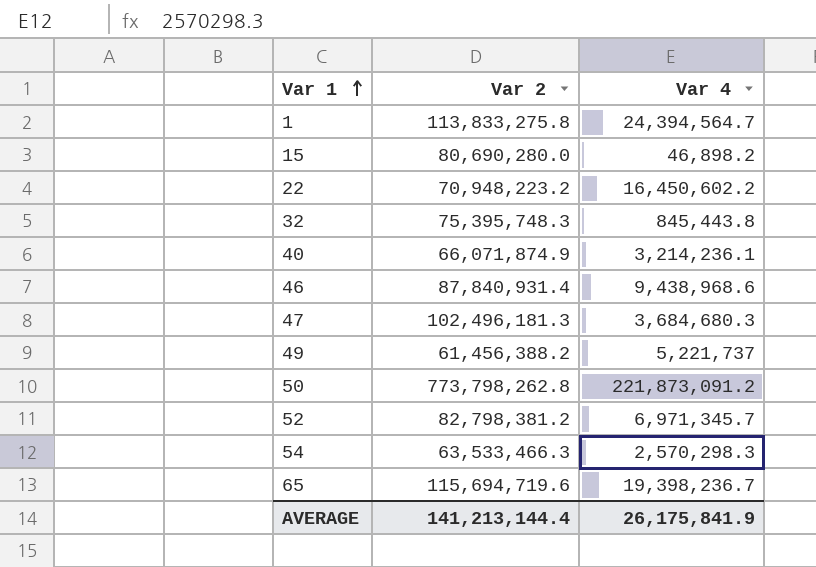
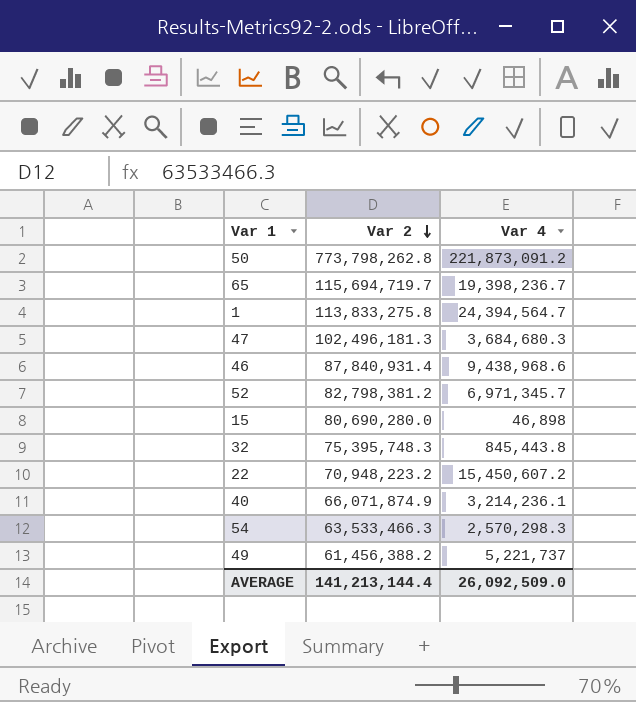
row order: Var 1 ascending -> Var 2 descending
65 | Var 2: 115,694,719.6 -> 115,694,719.7
15 | Var 4: 46,898.2 -> 46,898
22 | Var 4: 16,450,602.2 -> 15,450,607.2
AVERAGE | Var 4: 26,175,841.9 -> 26,092,509.0

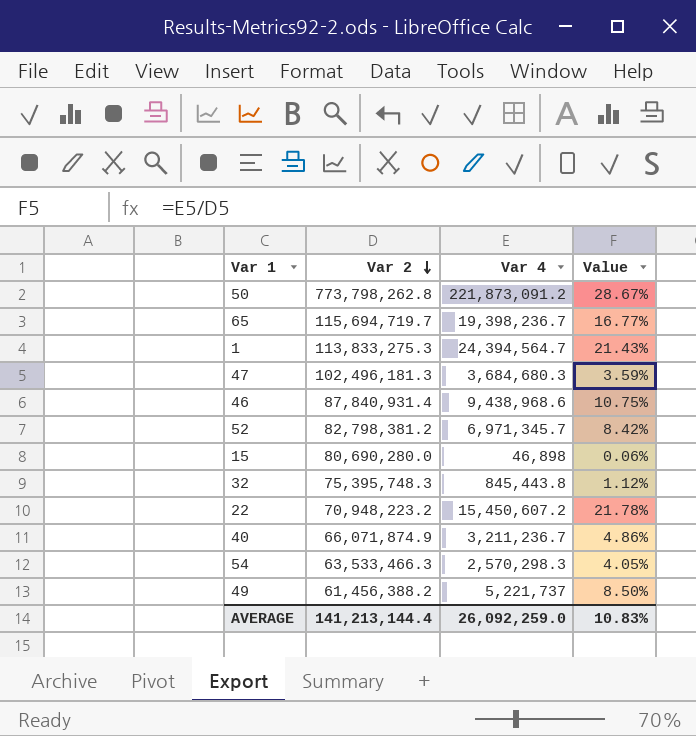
column Value | formula: none -> [Var 4] / [Var 2]
1 | Var 2: 113,833,275.8 -> 113,833,275.3
40 | Var 4: 3,214,236.1 -> 3,211,236.7
AVERAGE | Var 4: 26,092,509.0 -> 26,092,259.0

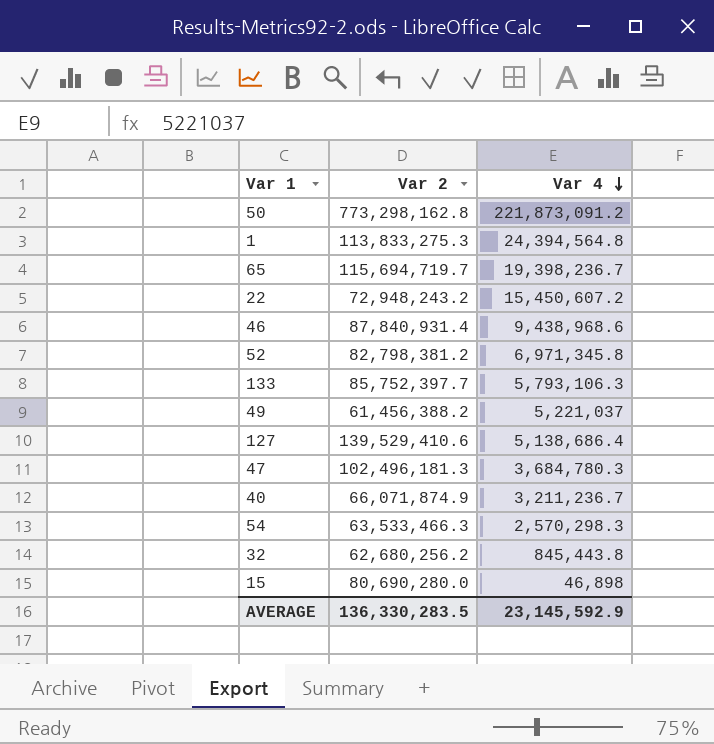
row order: Var 2 descending -> Var 4 descending
column Value | formula: [Var 4] / [Var 2] -> none
50 | Var 2: 773,798,262.8 -> 773,298,162.8
1 | Var 4: 24,394,564.7 -> 24,394,564.8
22 | Var 2: 70,948,223.2 -> 72,948,243.2
52 | Var 4: 6,971,345.7 -> 6,971,345.8
row 133: none -> 85,752,397.7 | 5,793,106.3
49 | Var 4: 5,221,737 -> 5,221,037
row 127: none -> 139,529,410.6 | 5,138,686.4
47 | Var 4: 3,684,680.3 -> 3,684,780.3
32 | Var 2: 75,395,748.3 -> 62,680,256.2
AVERAGE | Var 2: 141,213,144.4 -> 136,330,283.5
AVERAGE | Var 4: 26,092,259.0 -> 23,145,592.9

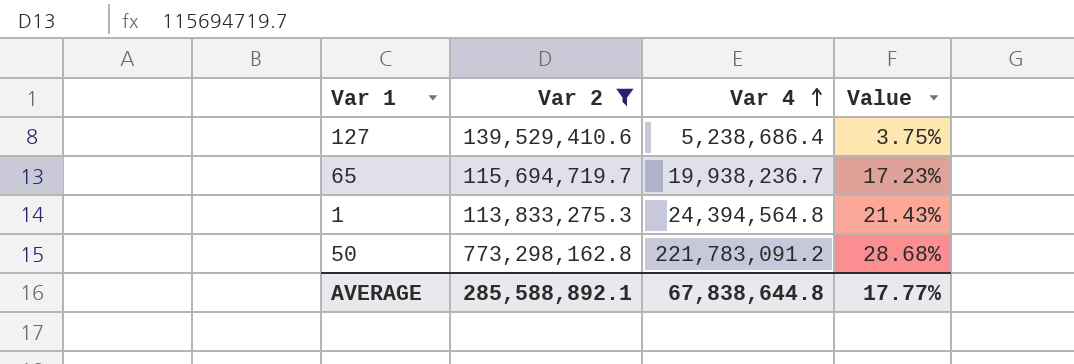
filter: none -> Var 2 >= 113,833,275.3
row order: Var 4 descending -> Var 4 ascending
column Value | formula: none -> [Var 4] / [Var 2]
127 | Var 4: 5,138,686.4 -> 5,238,686.4
65 | Var 4: 19,398,236.7 -> 19,938,236.7
50 | Var 4: 221,873,091.2 -> 221,783,091.2
AVERAGE | Var 2: 136,330,283.5 -> 285,588,892.1
AVERAGE | Var 4: 23,145,592.9 -> 67,838,644.8

